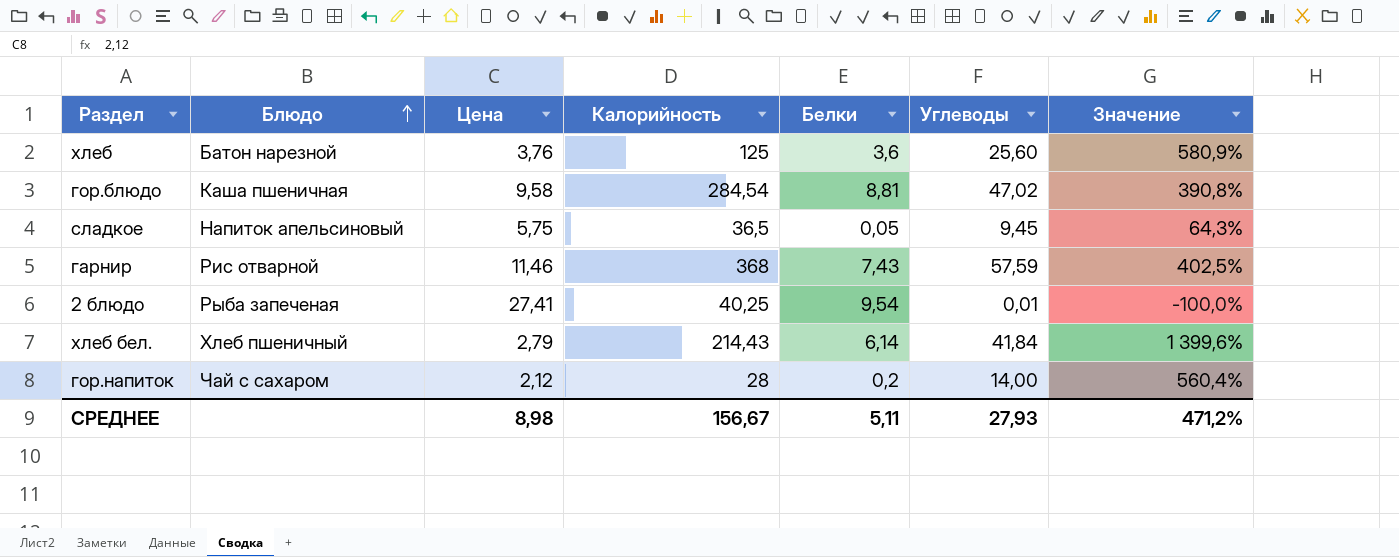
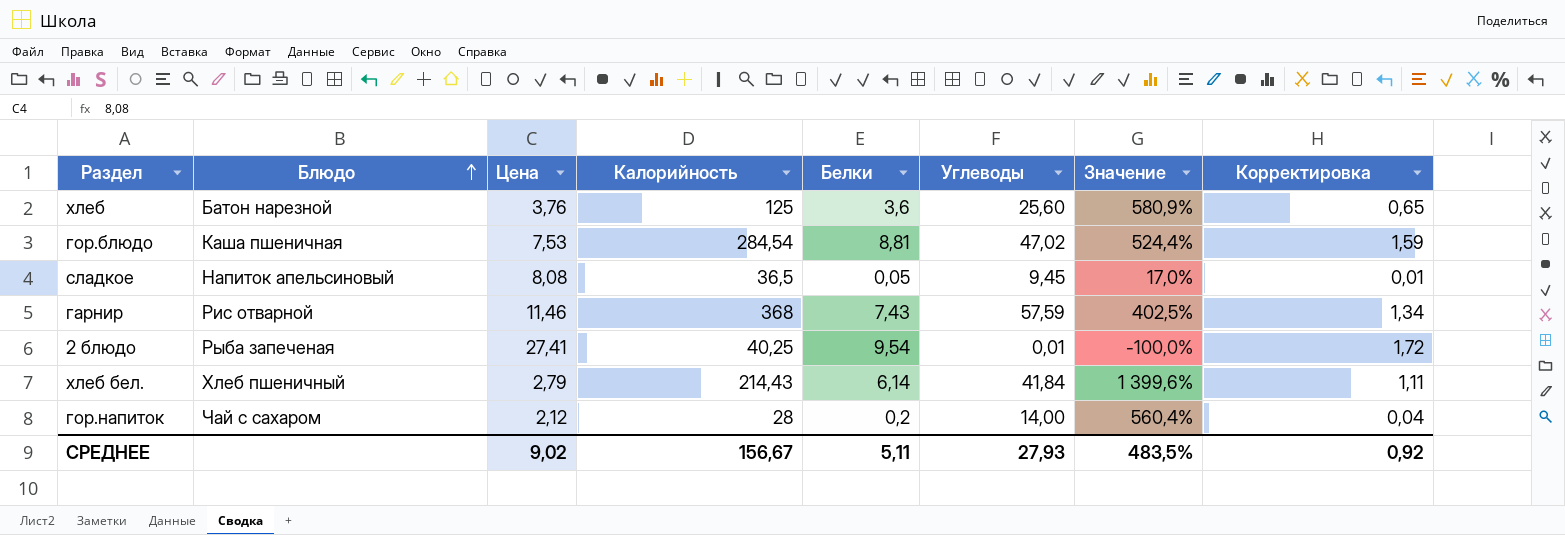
column Корректировка | formula: none -> [Белки] * 0,18
гор.блюдо | Цена: 9,58 -> 7,53
гор.блюдо | Значение: 390,8% -> 524,4%
сладкое | Цена: 5,75 -> 8,08
сладкое | Значение: 64,3% -> 17,0%
СРЕДНЕЕ | Цена: 8,98 -> 9,02
СРЕДНЕЕ | Значение: 471,2% -> 483,5%

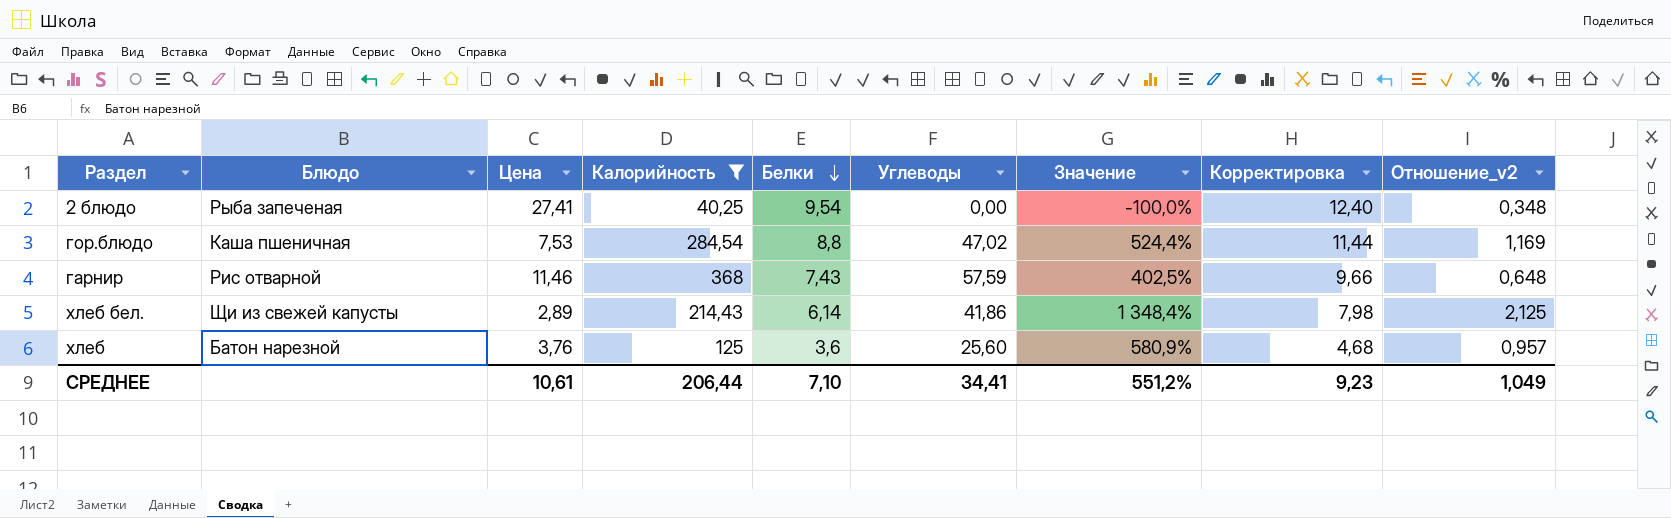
filter: none -> Калорийность >= 40,25
row order: Блюдо ascending -> Белки descending
column Корректировка | formula: [Белки] * 0,18 -> [Белки] * 1,3
column Отношение_v2 | formula: none -> [Белки] / [Цена]
2 блюдо | Углеводы: 0,01 -> 0,00
гор.блюдо | Белки: 8,81 -> 8,8
хлеб бел. | Блюдо: Хлеб пшеничный -> Щи из свежей капусты
хлеб бел. | Цена: 2,79 -> 2,89
хлеб бел. | Углеводы: 41,84 -> 41,86
хлеб бел. | Значение: 1 399,6% -> 1 348,4%
СРЕДНЕЕ | Цена: 9,02 -> 10,61
СРЕДНЕЕ | Калорийность: 156,67 -> 206,44
СРЕДНЕЕ | Белки: 5,11 -> 7,10
СРЕДНЕЕ | Углеводы: 27,93 -> 34,41
СРЕДНЕЕ | Значение: 483,5% -> 551,2%
СРЕДНЕЕ | Корректировка: 0,92 -> 9,23

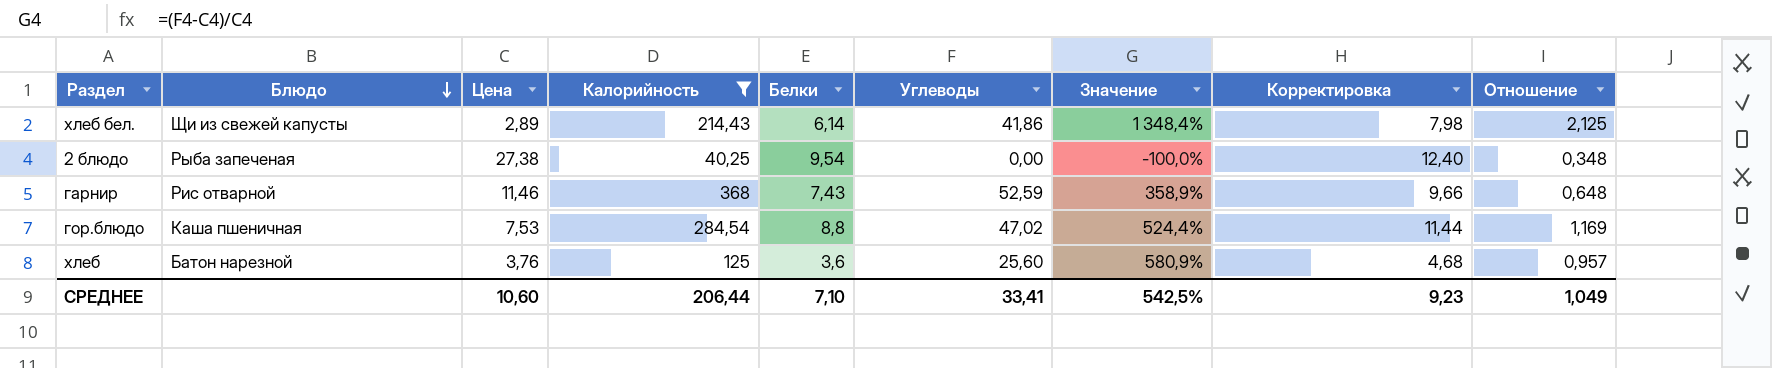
row order: Белки descending -> Блюдо descending
column name: Отношение_v2 -> Отношение
2 блюдо | Цена: 27,41 -> 27,38
гарнир | Углеводы: 57,59 -> 52,59
гарнир | Значение: 402,5% -> 358,9%
СРЕДНЕЕ | Цена: 10,61 -> 10,60
СРЕДНЕЕ | Углеводы: 34,41 -> 33,41
СРЕДНЕЕ | Значение: 551,2% -> 542,5%

